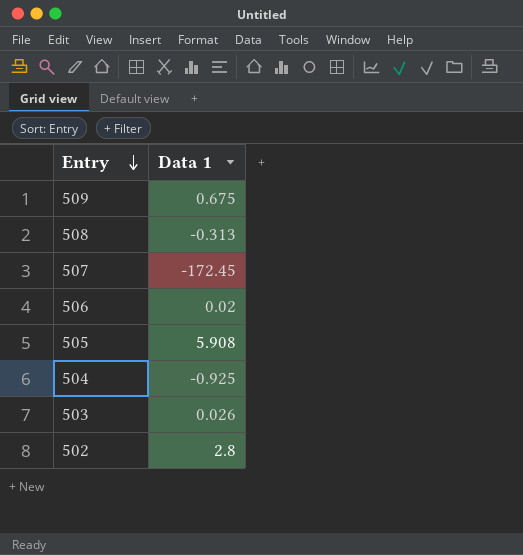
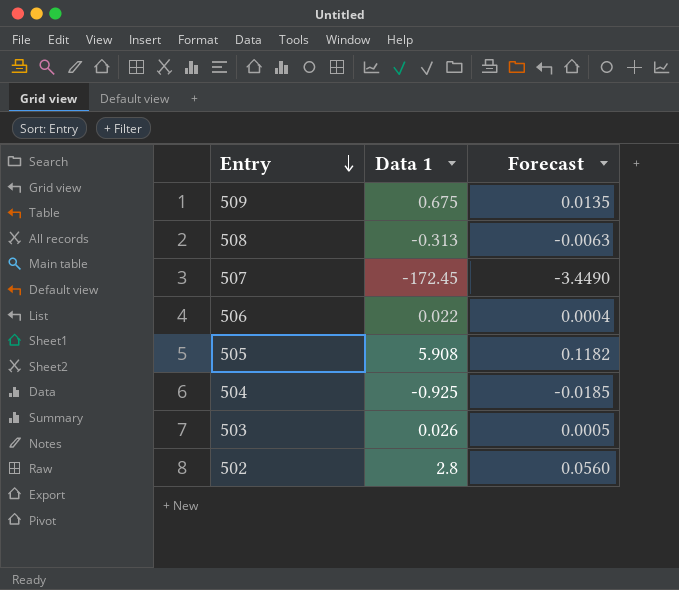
column Forecast | formula: none -> [Data 1] * 0.02
506 | Data 1: 0.02 -> 0.022

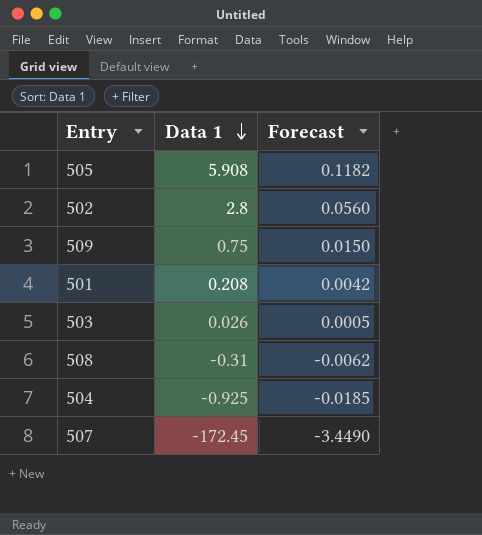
row order: Entry descending -> Data 1 descending
row 506: 0.022 | 0.0004 -> none
509 | Data 1: 0.675 -> 0.75
509 | Forecast: 0.0135 -> 0.0150
row 501: none -> 0.208 | 0.0042
508 | Data 1: -0.313 -> -0.31
508 | Forecast: -0.0063 -> -0.0062

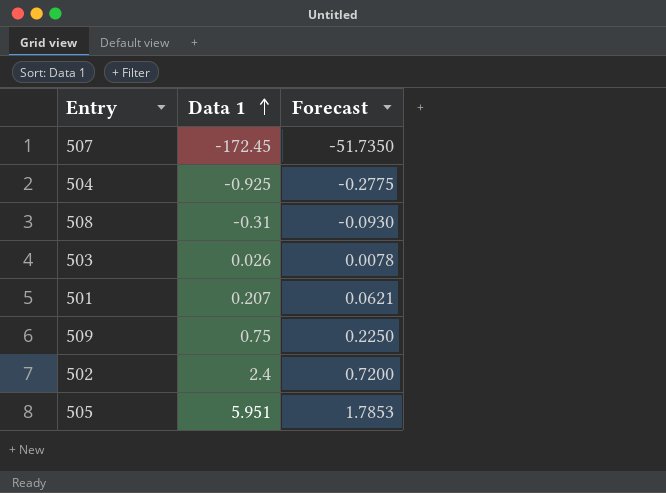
row order: Data 1 descending -> Data 1 ascending
column Forecast | formula: [Data 1] * 0.02 -> [Data 1] * 0.3
501 | Data 1: 0.208 -> 0.207
502 | Data 1: 2.8 -> 2.4
505 | Data 1: 5.908 -> 5.951

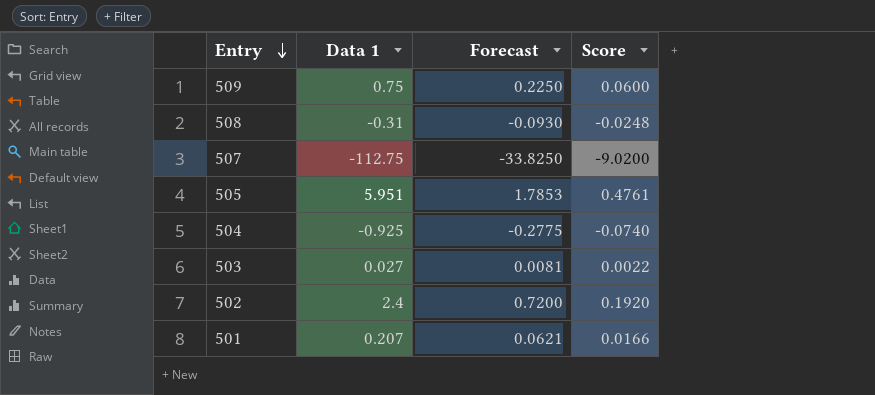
row order: Data 1 ascending -> Entry descending
column Score | formula: none -> [Data 1] * 0.08
507 | Data 1: -172.45 -> -112.75
507 | Forecast: -51.7350 -> -33.8250
503 | Data 1: 0.026 -> 0.027
503 | Forecast: 0.0078 -> 0.0081

